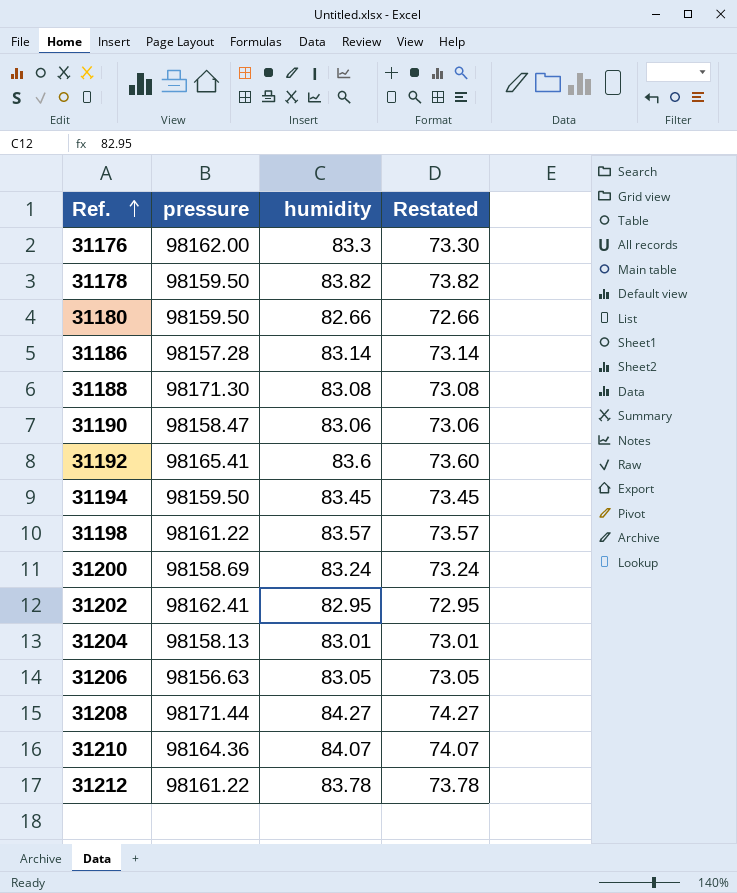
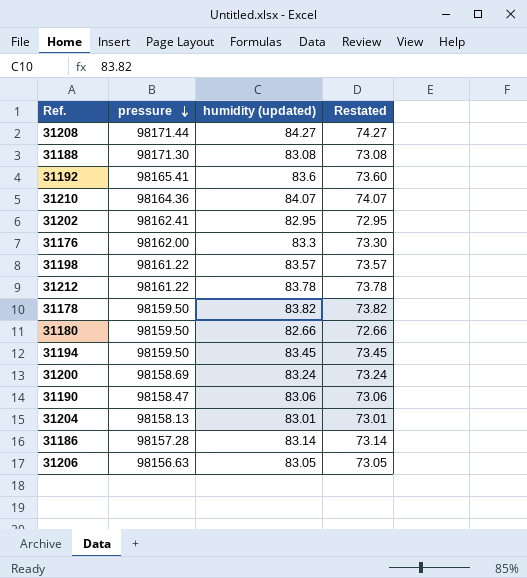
row order: Ref. ascending -> pressure descending
column name: humidity -> humidity (updated)

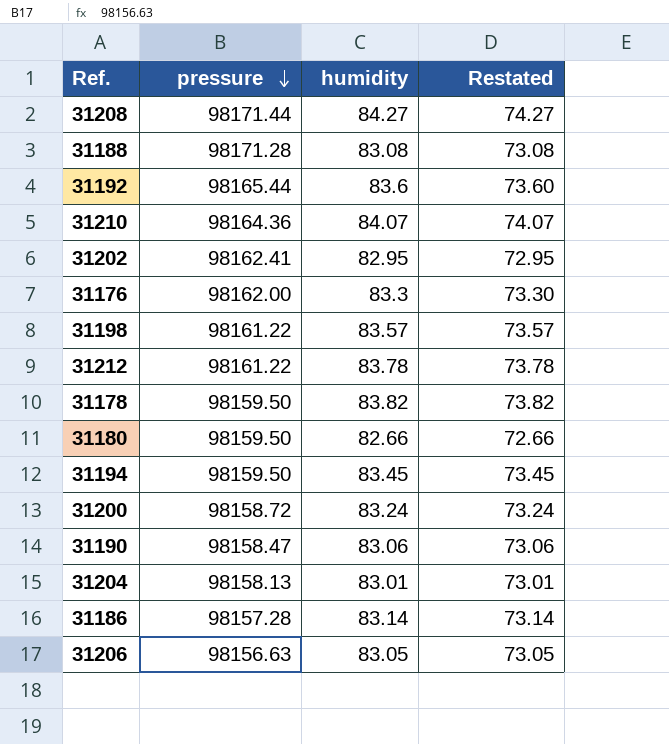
column name: humidity (updated) -> humidity
31188 | pressure: 98171.30 -> 98171.28
31192 | pressure: 98165.41 -> 98165.44
31200 | pressure: 98158.69 -> 98158.72

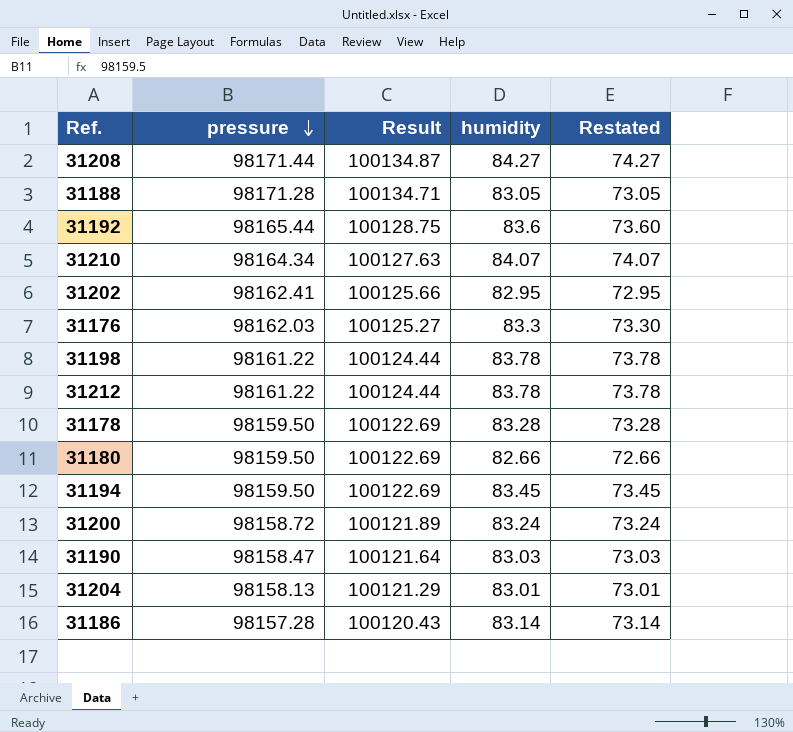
column Result | formula: none -> [pressure] * 1.02
row 31206: 98156.63 | 83.05 | 73.05 -> none
31188 | humidity: 83.08 -> 83.05
31188 | Restated: 73.08 -> 73.05
31210 | pressure: 98164.36 -> 98164.34
31176 | pressure: 98162.00 -> 98162.03
31198 | humidity: 83.57 -> 83.78
31198 | Restated: 73.57 -> 73.78
31178 | humidity: 83.82 -> 83.28
31178 | Restated: 73.82 -> 73.28
31190 | humidity: 83.06 -> 83.03
31190 | Restated: 73.06 -> 73.03

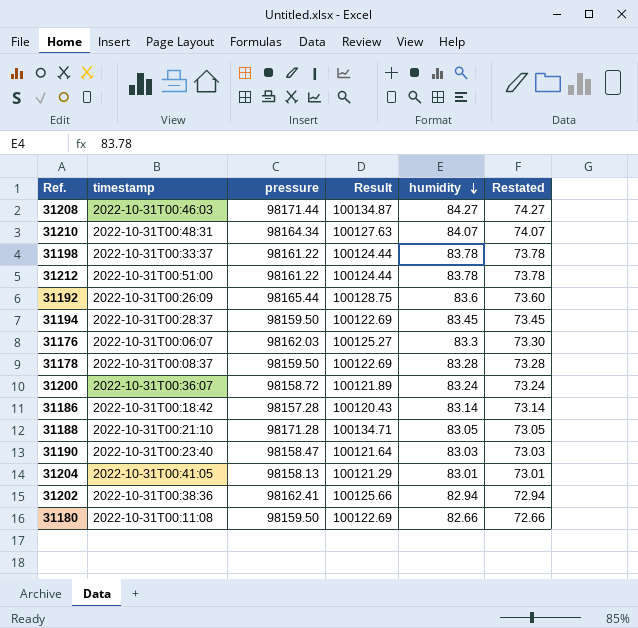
row order: pressure descending -> humidity descending
column timestamp | position: none -> 2
31202 | humidity: 82.95 -> 82.94
31202 | Restated: 72.95 -> 72.94

